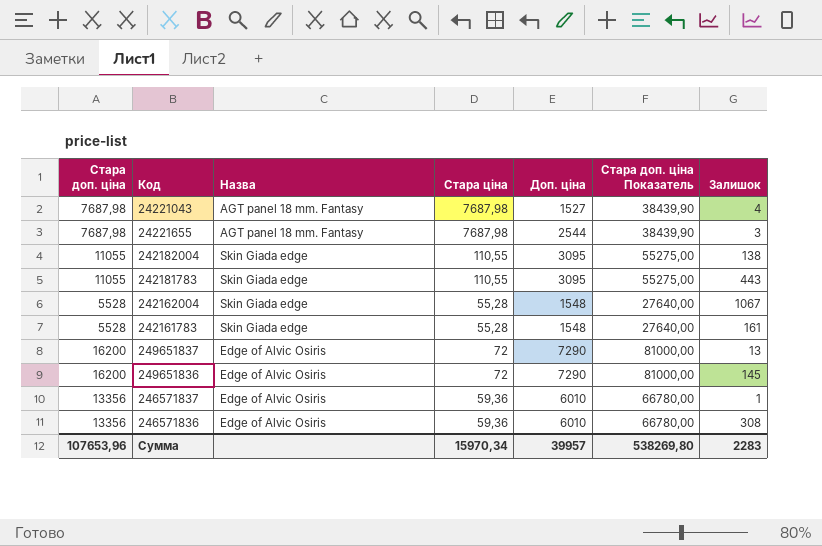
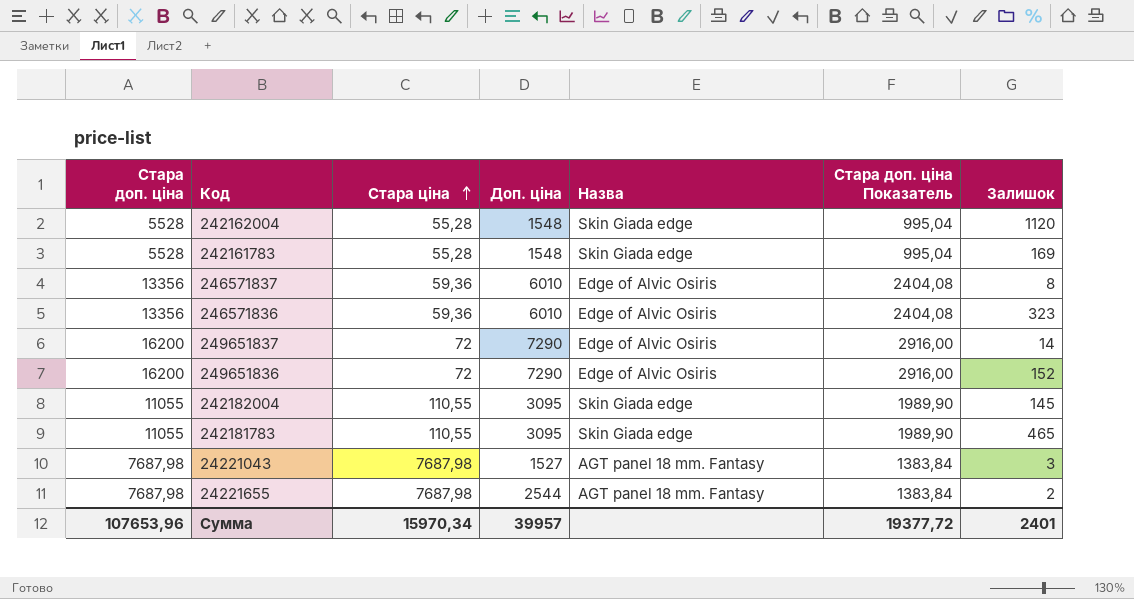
row order: none -> Стара ціна ascending
column Назва | position: 3 -> 5
column Стара доп. ціна Показатель | formula: [Стара доп. ціна] * 5 -> [Стара доп. ціна] * 0,18
242162004 | Залишок: 1067 -> 1120
242161783 | Залишок: 161 -> 169
246571837 | Залишок: 1 -> 8
246571836 | Залишок: 308 -> 323
249651837 | Залишок: 13 -> 14
249651836 | Залишок: 145 -> 152
242182004 | Залишок: 138 -> 145
242181783 | Залишок: 443 -> 465
24221043 | Залишок: 4 -> 3
24221655 | Залишок: 3 -> 2
Сумма | Стара доп. ціна Показатель: 538269,80 -> 19377,72
Сумма | Залишок: 2283 -> 2401

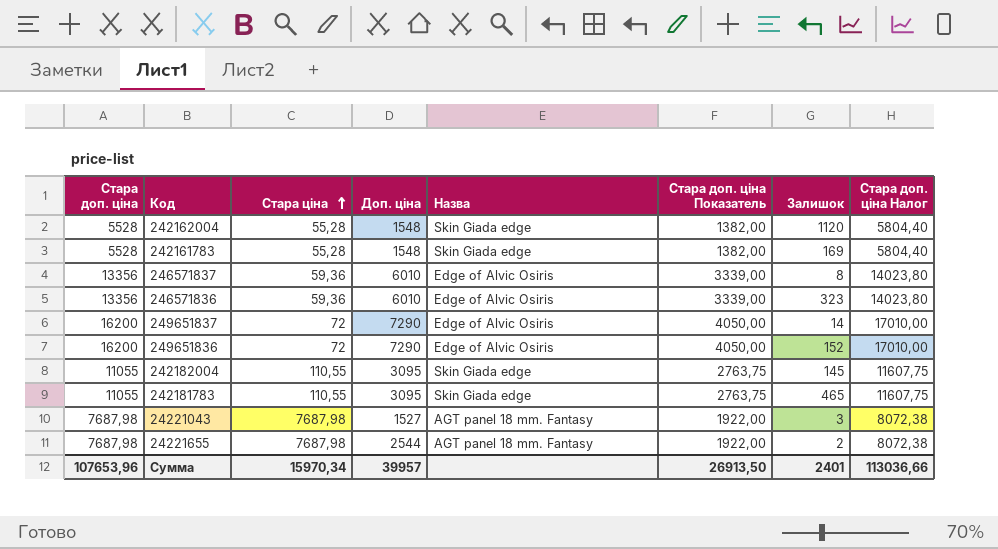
column Стара доп. ціна Показатель | formula: [Стара доп. ціна] * 0,18 -> [Стара доп. ціна] * 0,25
column Стара доп. ціна Налог | formula: none -> [Стара доп. ціна] * 1,05
Сумма | Стара доп. ціна Показатель: 19377,72 -> 26913,50

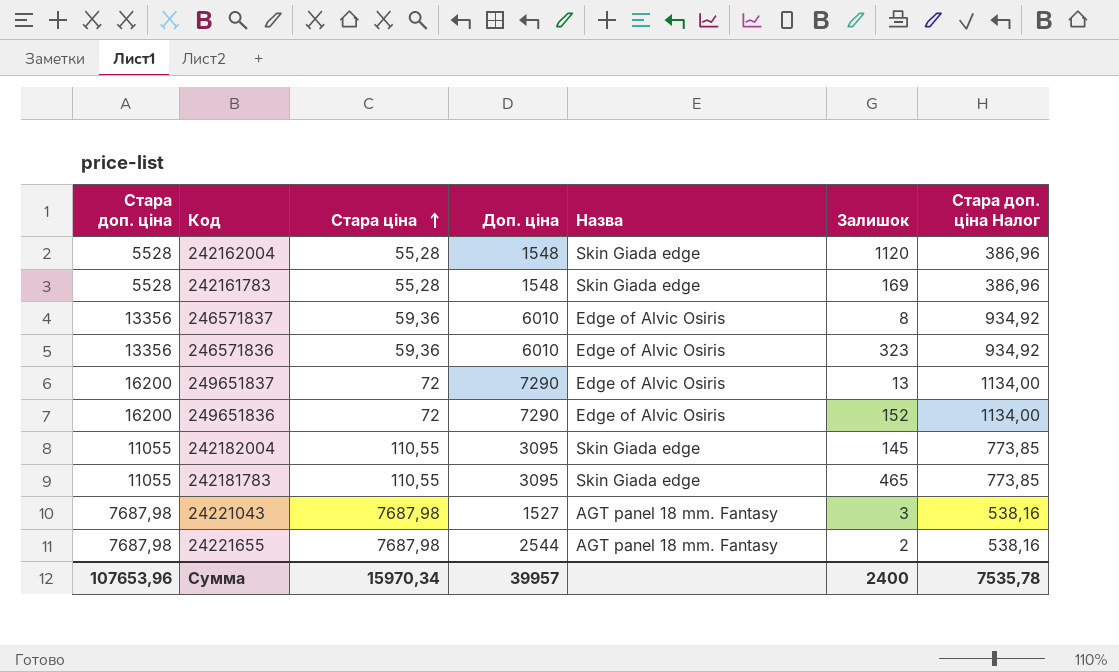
column Стара доп. ціна Показатель | formula: [Стара доп. ціна] * 0,25 -> none
column Стара доп. ціна Налог | formula: [Стара доп. ціна] * 1,05 -> [Стара доп. ціна] * 0,07
249651837 | Залишок: 14 -> 13
Сумма | Залишок: 2401 -> 2400
Сумма | Стара доп. ціна Налог: 113036,66 -> 7535,78

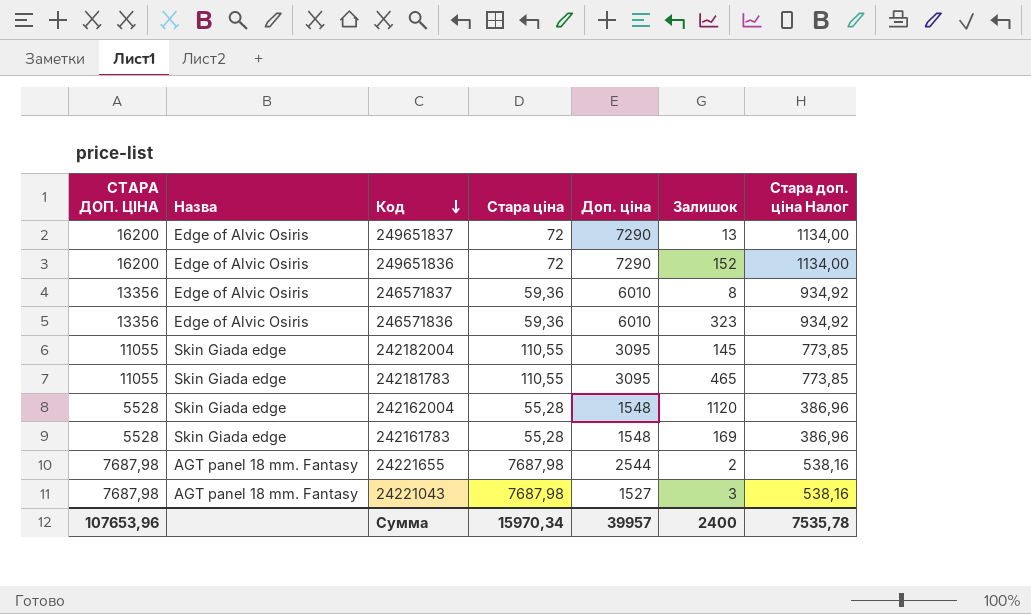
row order: Стара ціна ascending -> Код descending
column name: Стара доп. ціна -> СТАРА ДОП. ЦІНА
column Назва | position: 5 -> 2

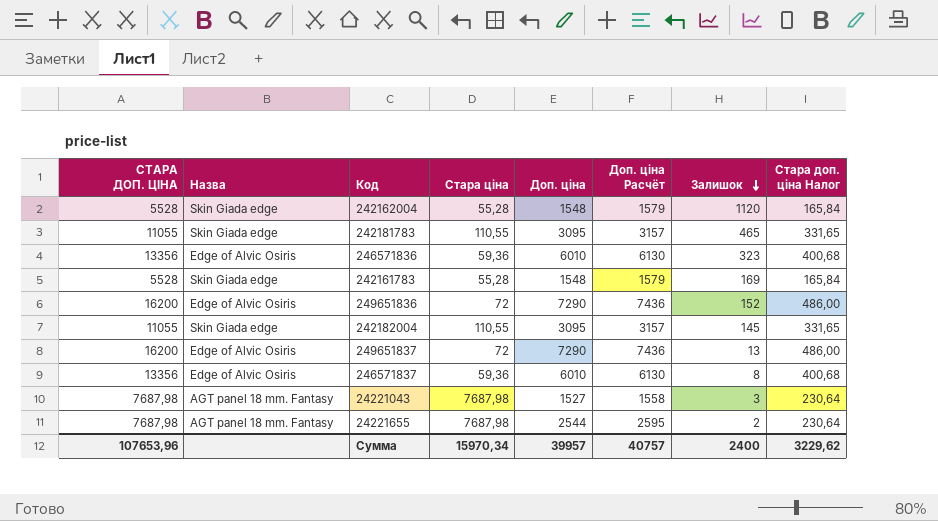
row order: Код descending -> Залишок descending
column Доп. ціна Расчёт | formula: none -> [Доп. ціна] * 1,02
column Стара доп. ціна Налог | formula: [СТАРА ДОП. ЦІНА] * 0,07 -> [СТАРА ДОП. ЦІНА] * 0,03
Сумма | Стара доп. ціна Налог: 7535,78 -> 3229,62

